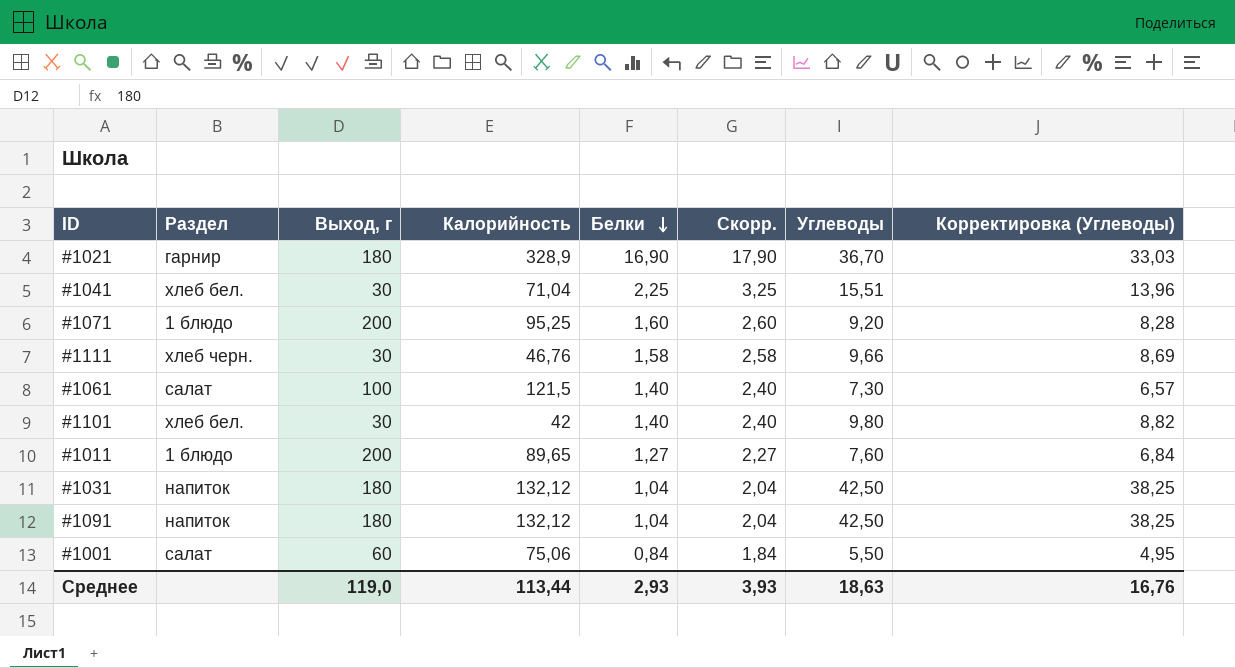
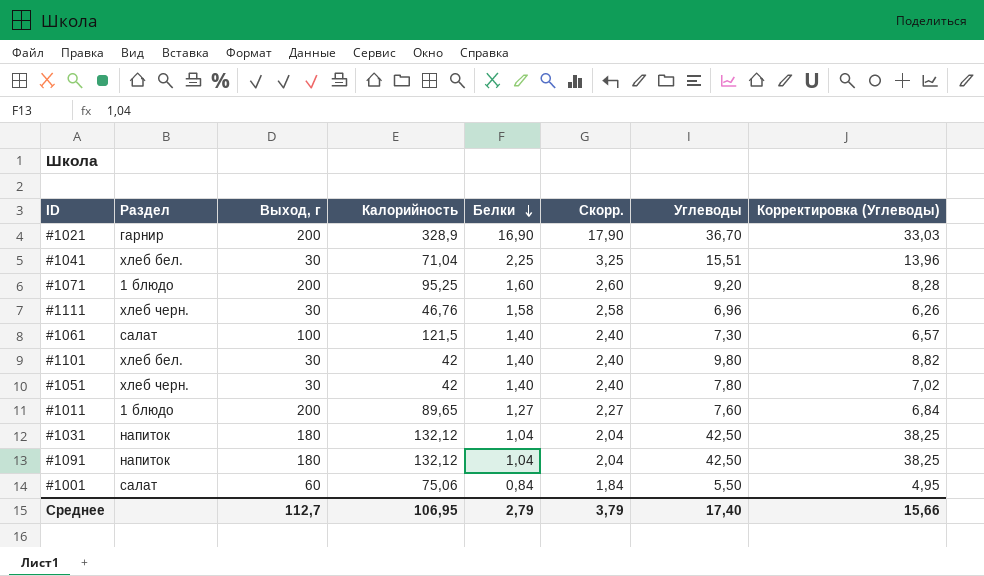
#1021 | Выход, г: 180 -> 200
#1111 | Углеводы: 9,66 -> 6,96
#1111 | Корректировка (Углеводы): 8,69 -> 6,26
row #1051: none -> хлеб черн. | 30 | 42 | 1,40 | 2,40 | 7,80 | 7,02
Среднее | Выход, г: 119,0 -> 112,7
Среднее | Калорийность: 113,44 -> 106,95
Среднее | Белки: 2,93 -> 2,79
Среднее | Скорр.: 3,93 -> 3,79
Среднее | Углеводы: 18,63 -> 17,40
Среднее | Корректировка (Углеводы): 16,76 -> 15,66

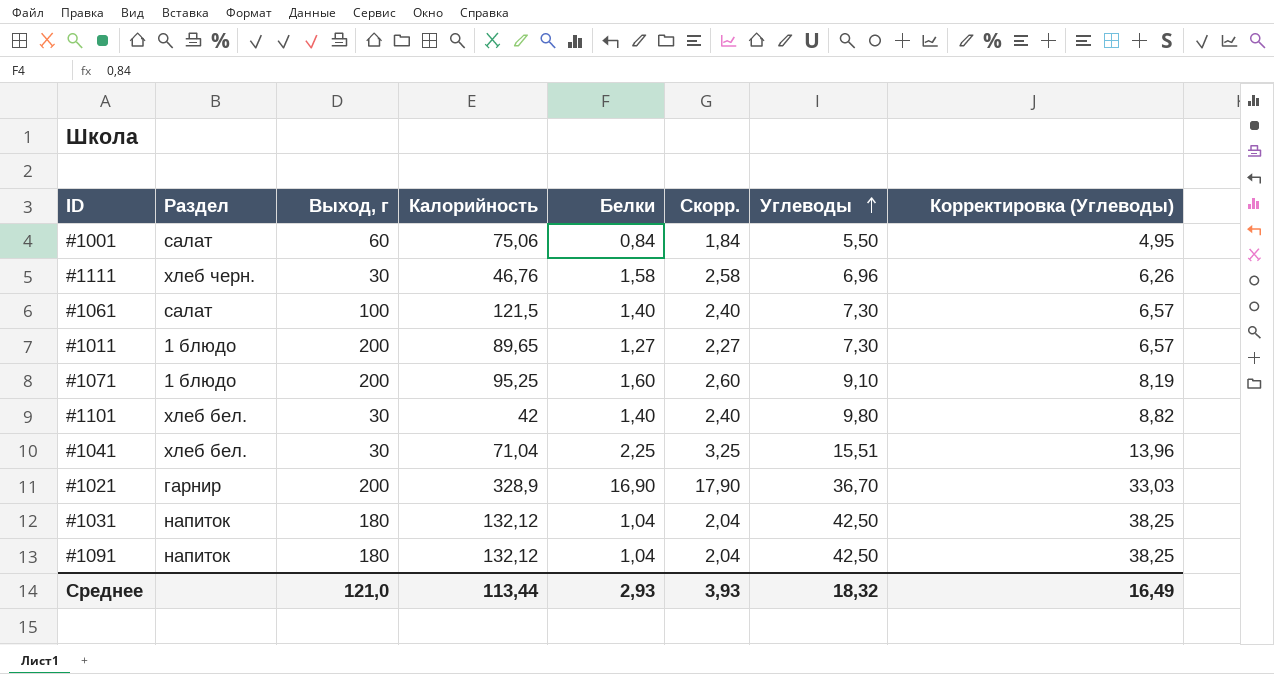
row order: Белки descending -> Углеводы ascending
row #1051: хлеб черн. | 30 | 42 | 1,40 | 2,40 | 7,80 | 7,02 -> none
#1011 | Углеводы: 7,60 -> 7,30
#1011 | Корректировка (Углеводы): 6,84 -> 6,57
#1071 | Углеводы: 9,20 -> 9,10
#1071 | Корректировка (Углеводы): 8,28 -> 8,19
Среднее | Выход, г: 112,7 -> 121,0
Среднее | Калорийность: 106,95 -> 113,44
Среднее | Белки: 2,79 -> 2,93
Среднее | Скорр.: 3,79 -> 3,93
Среднее | Углеводы: 17,40 -> 18,32
Среднее | Корректировка (Углеводы): 15,66 -> 16,49

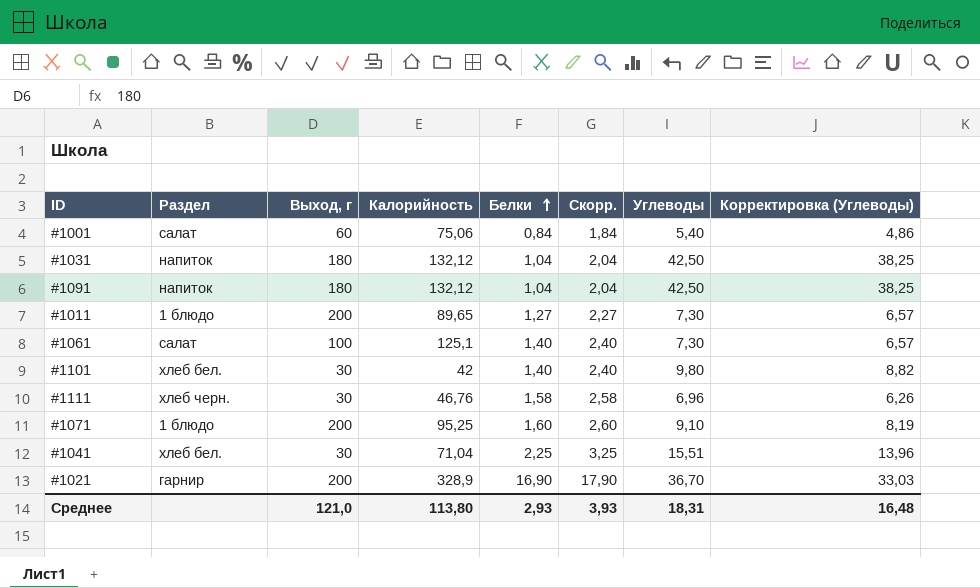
row order: Углеводы ascending -> Белки ascending
#1001 | Углеводы: 5,50 -> 5,40
#1001 | Корректировка (Углеводы): 4,95 -> 4,86
#1061 | Калорийность: 121,5 -> 125,1
Среднее | Калорийность: 113,44 -> 113,80
Среднее | Углеводы: 18,32 -> 18,31
Среднее | Корректировка (Углеводы): 16,49 -> 16,48

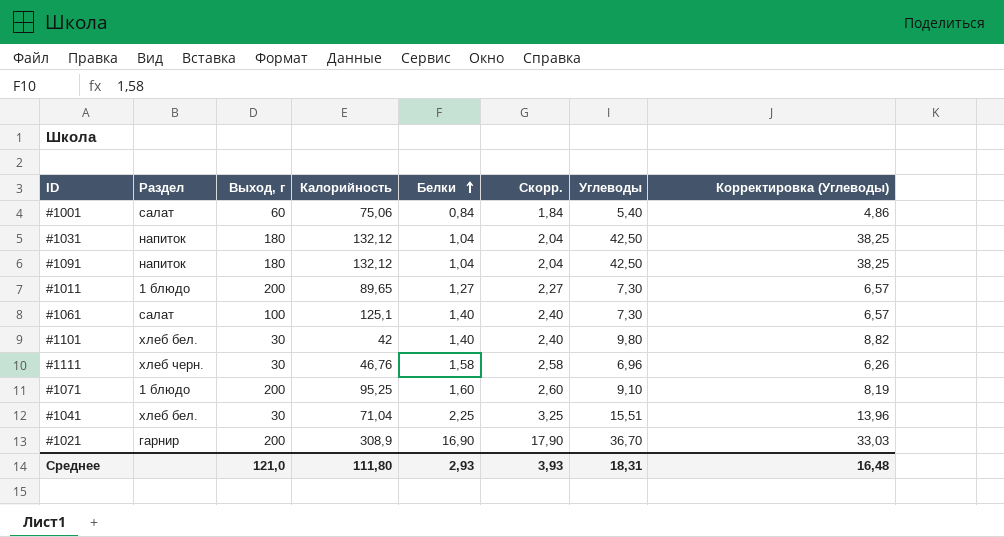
#1021 | Калорийность: 328,9 -> 308,9
Среднее | Калорийность: 113,80 -> 111,80

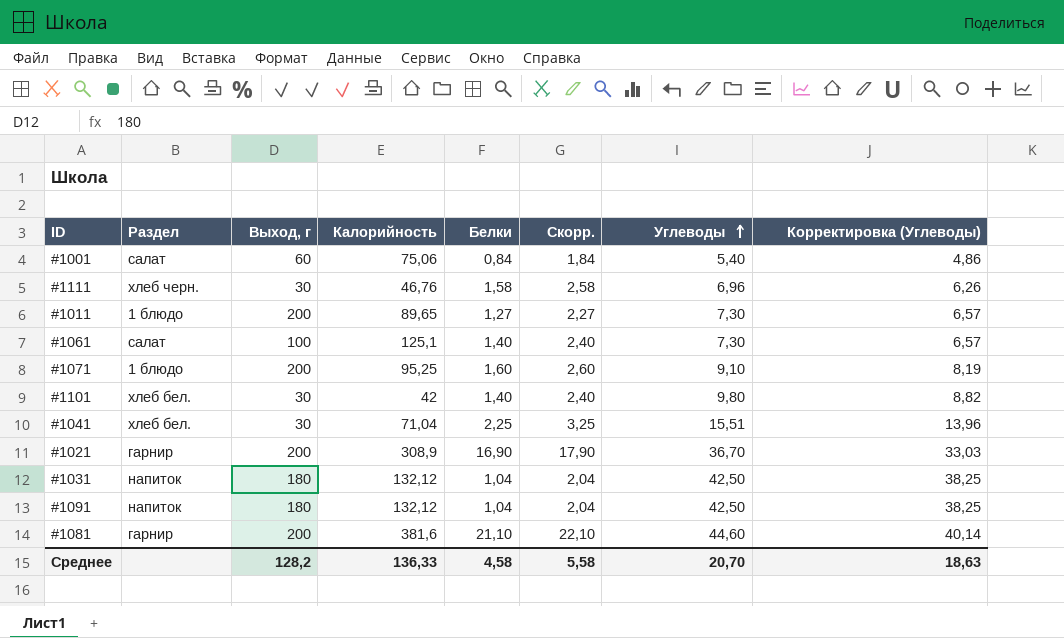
row order: Белки ascending -> Углеводы ascending
row #1081: none -> гарнир | 200 | 381,6 | 21,10 | 22,10 | 44,60 | 40,14
Среднее | Выход, г: 121,0 -> 128,2
Среднее | Калорийность: 111,80 -> 136,33
Среднее | Белки: 2,93 -> 4,58
Среднее | Скорр.: 3,93 -> 5,58
Среднее | Углеводы: 18,31 -> 20,70
Среднее | Корректировка (Углеводы): 16,48 -> 18,63

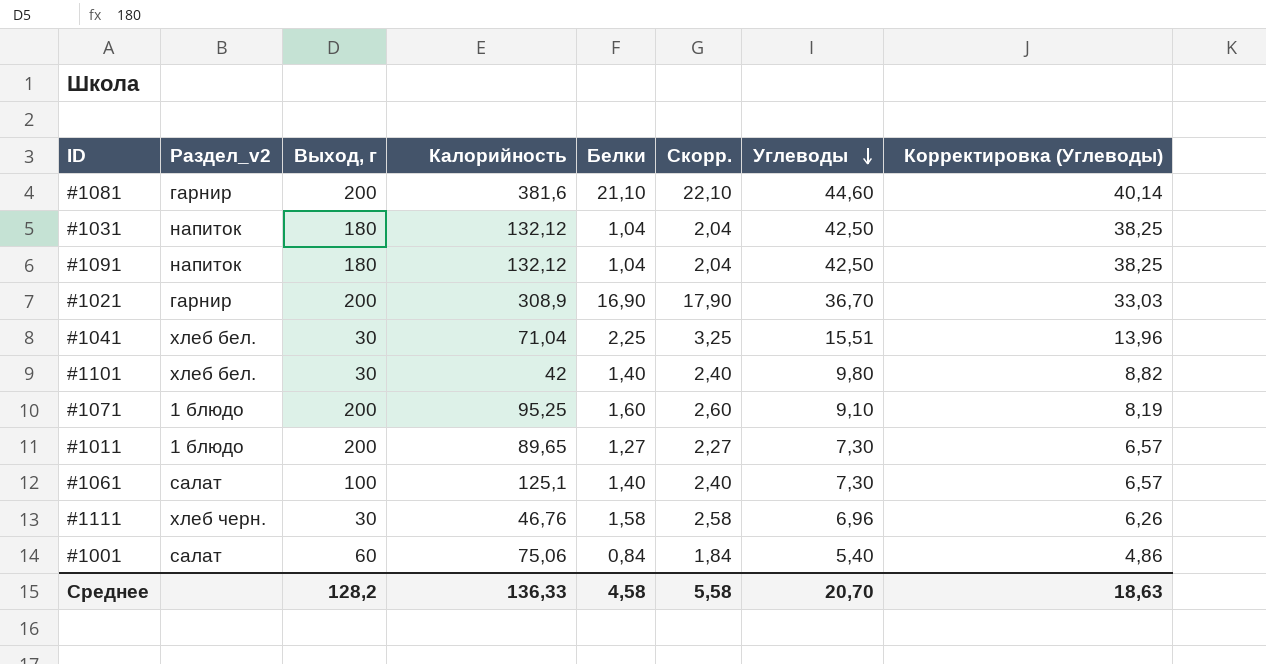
row order: Углеводы ascending -> Углеводы descending
column name: Раздел -> Раздел_v2

